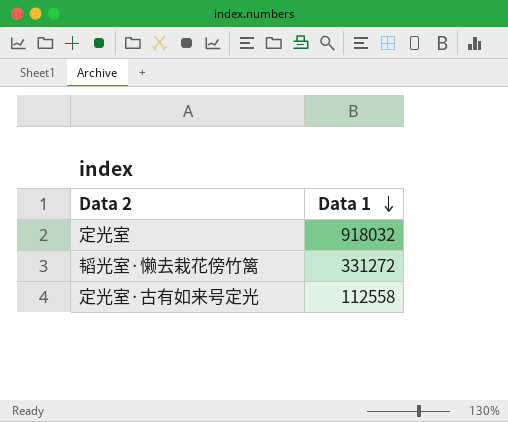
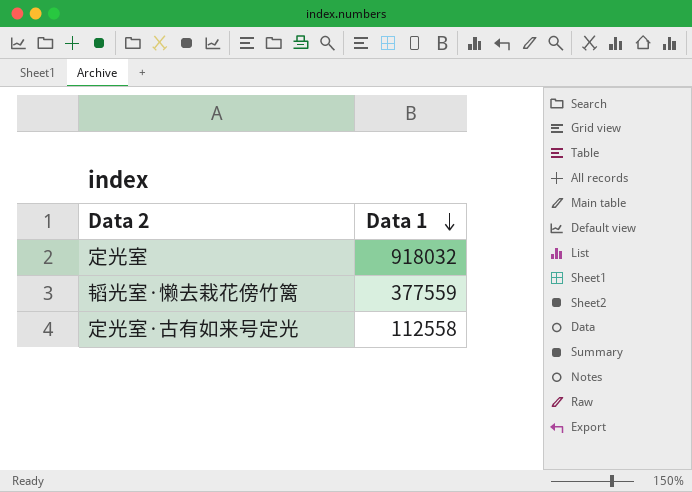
韬光室·懒去栽花傍竹篱 | Data 1: 331272 -> 377559

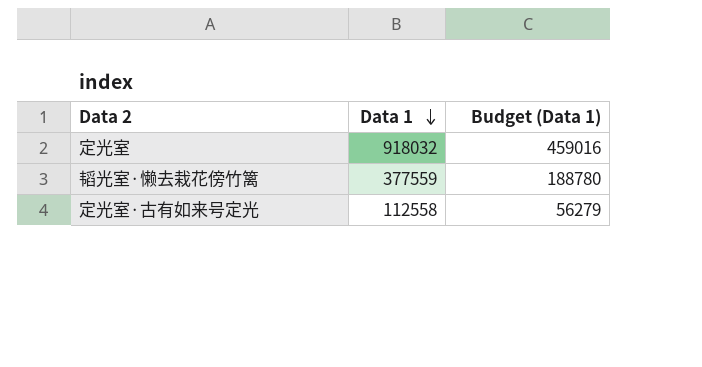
column Budget (Data 1) | formula: none -> [Data 1] * 0.5

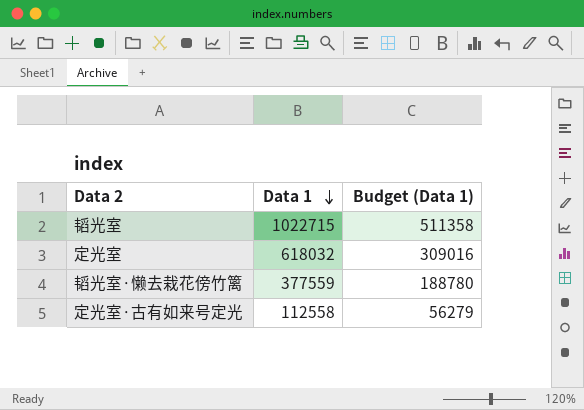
row 韬光室: none -> 1022715 | 511358
定光室 | Data 1: 918032 -> 618032
定光室 | Budget (Data 1): 459016 -> 309016

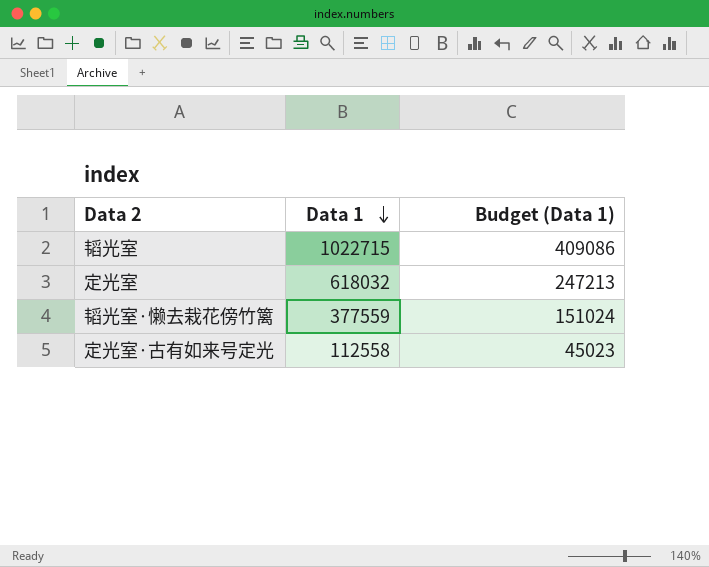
column Budget (Data 1) | formula: [Data 1] * 0.5 -> [Data 1] * 0.4

